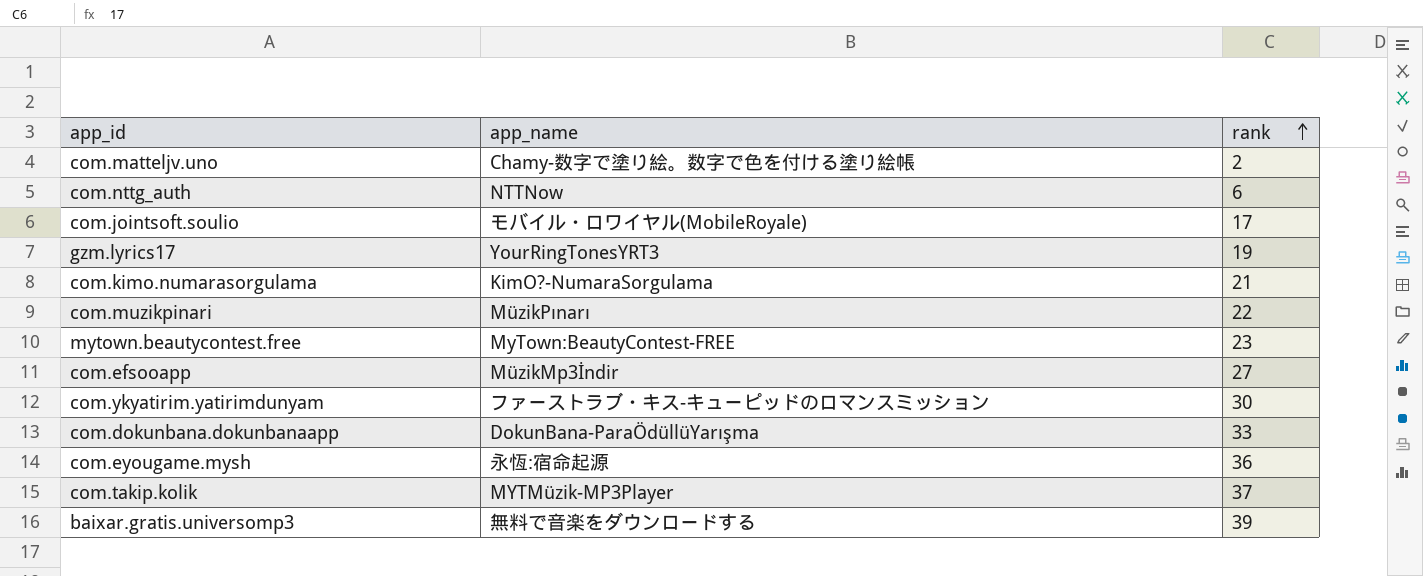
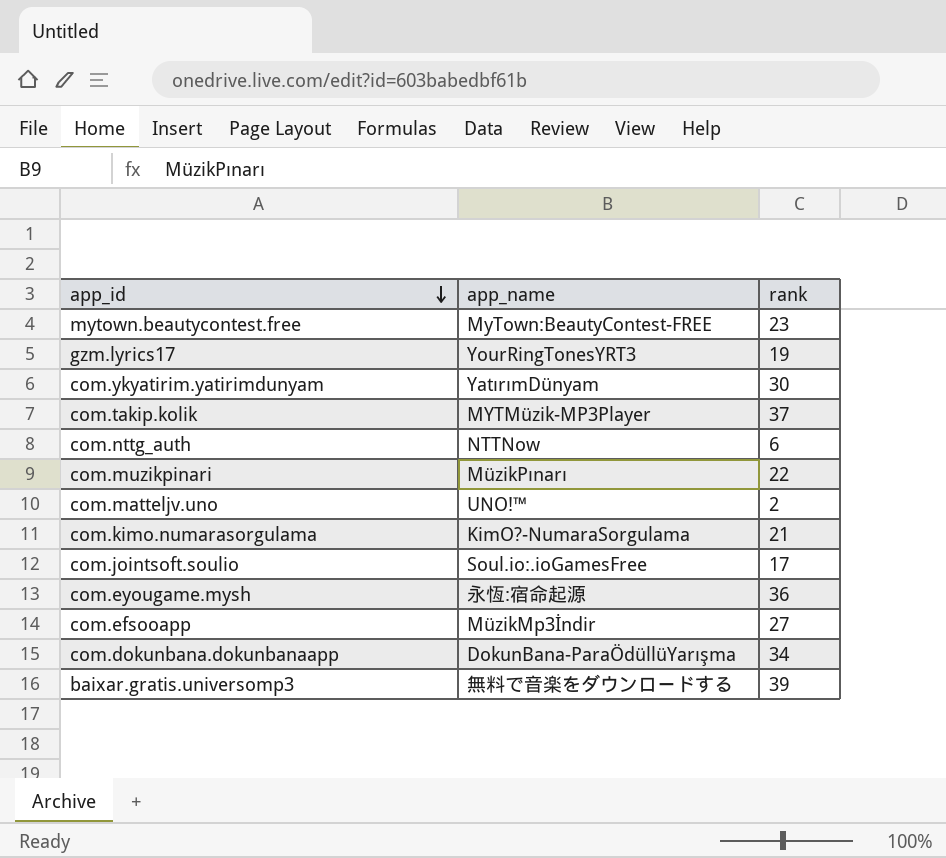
row order: rank ascending -> app_id descending
com.ykyatirim.yatirimdunyam | app_name: ファーストラブ・キス-キューピッドのロマンスミッション -> YatırımDünyam
com.matteljv.uno | app_name: Chamy-数字で塗り絵。数字で色を付ける塗り絵帳 -> UNO!™
com.jointsoft.soulio | app_name: モバイル・ロワイヤル(MobileRoyale) -> Soul.io:.ioGamesFree
com.dokunbana.dokunbanaapp | rank: 33 -> 34

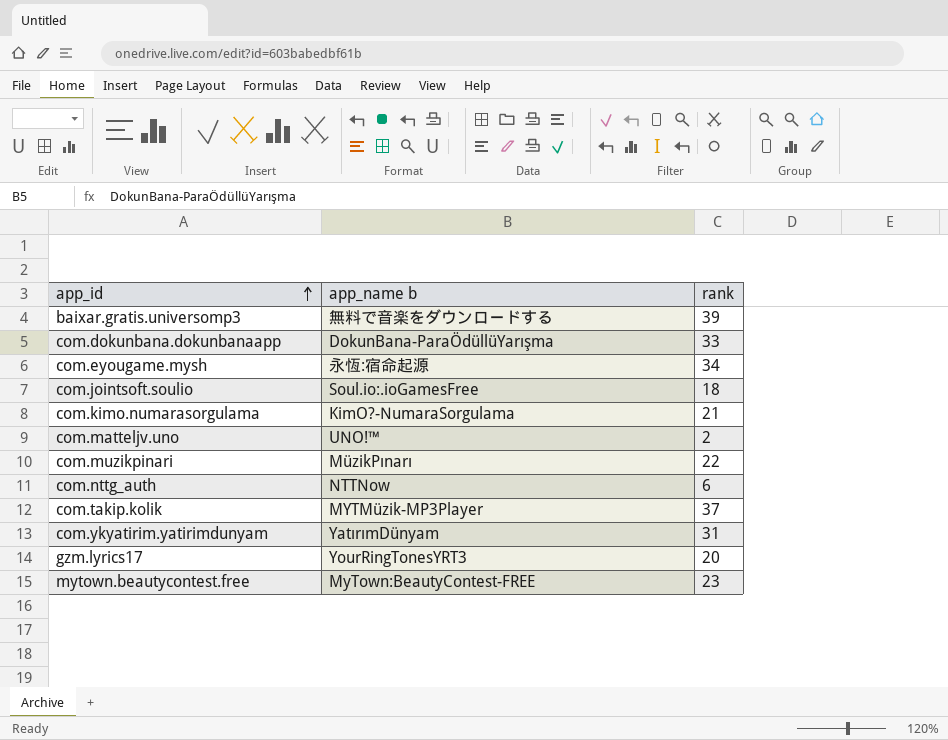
row order: app_id descending -> app_id ascending
column name: app_name -> app_name b
row com.efsooapp: MüzikMp3İndir | 27 -> none
com.dokunbana.dokunbanaapp | rank: 34 -> 33
com.eyougame.mysh | rank: 36 -> 34
com.jointsoft.soulio | rank: 17 -> 18
com.ykyatirim.yatirimdunyam | rank: 30 -> 31
gzm.lyrics17 | rank: 19 -> 20

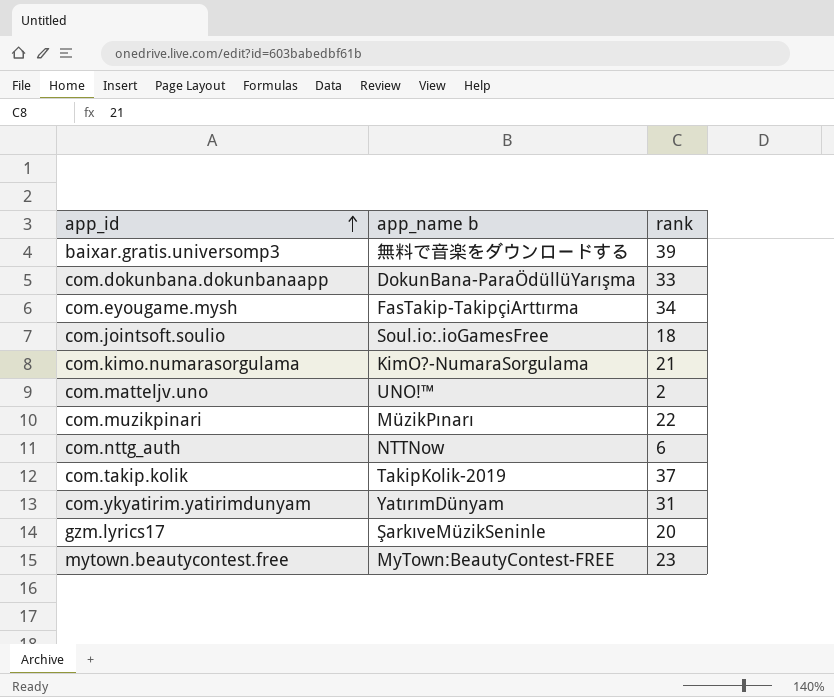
com.eyougame.mysh | app_name b: 永恆:宿命起源 -> FasTakip-TakipçiArttırma
com.takip.kolik | app_name b: MYTMüzik-MP3Player -> TakipKolik-2019
gzm.lyrics17 | app_name b: YourRingTonesYRT3 -> ŞarkıveMüzikSeninle

